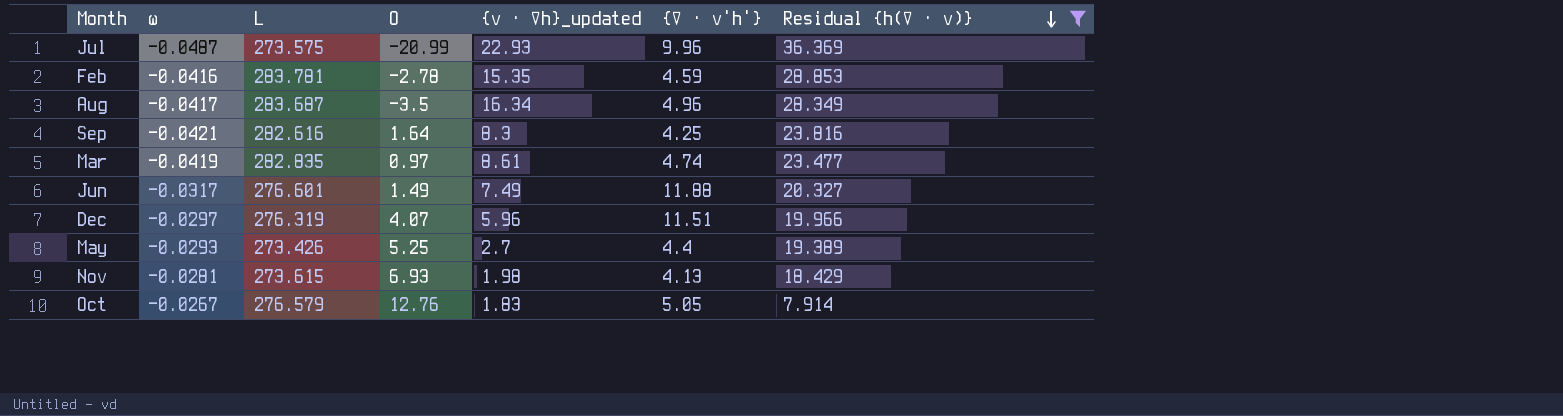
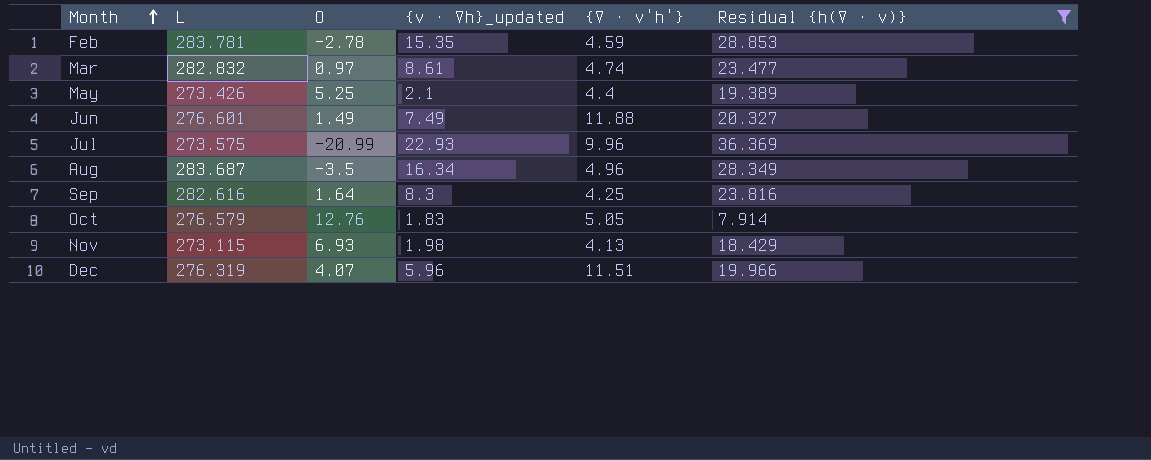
row order: Residual {h(∇ · v)} descending -> Month ascending
column ω | position: 2 -> none
Mar | L: 282.835 -> 282.832
May | {v · ∇h}_updated: 2.7 -> 2.1
Nov | L: 273.615 -> 273.115

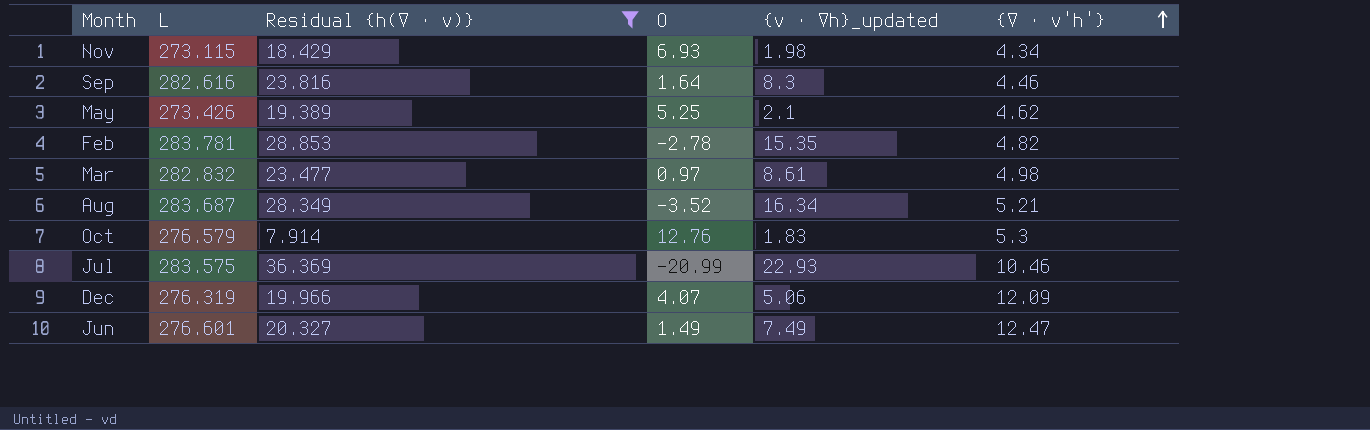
row order: Month ascending -> {∇ · v'h'} ascending
column Residual {h(∇ · v)} | position: 6 -> 3
Nov | {∇ · v'h'}: 4.13 -> 4.34
Sep | {∇ · v'h'}: 4.25 -> 4.46
May | {∇ · v'h'}: 4.4 -> 4.62
Feb | {∇ · v'h'}: 4.59 -> 4.82
Mar | {∇ · v'h'}: 4.74 -> 4.98
Aug | O: -3.5 -> -3.52
Aug | {∇ · v'h'}: 4.96 -> 5.21
Oct | {∇ · v'h'}: 5.05 -> 5.3
Jul | L: 273.575 -> 283.575
Jul | {∇ · v'h'}: 9.96 -> 10.46
Dec | {v · ∇h}_updated: 5.96 -> 5.06
Dec | {∇ · v'h'}: 11.51 -> 12.09
Jun | {∇ · v'h'}: 11.88 -> 12.47

